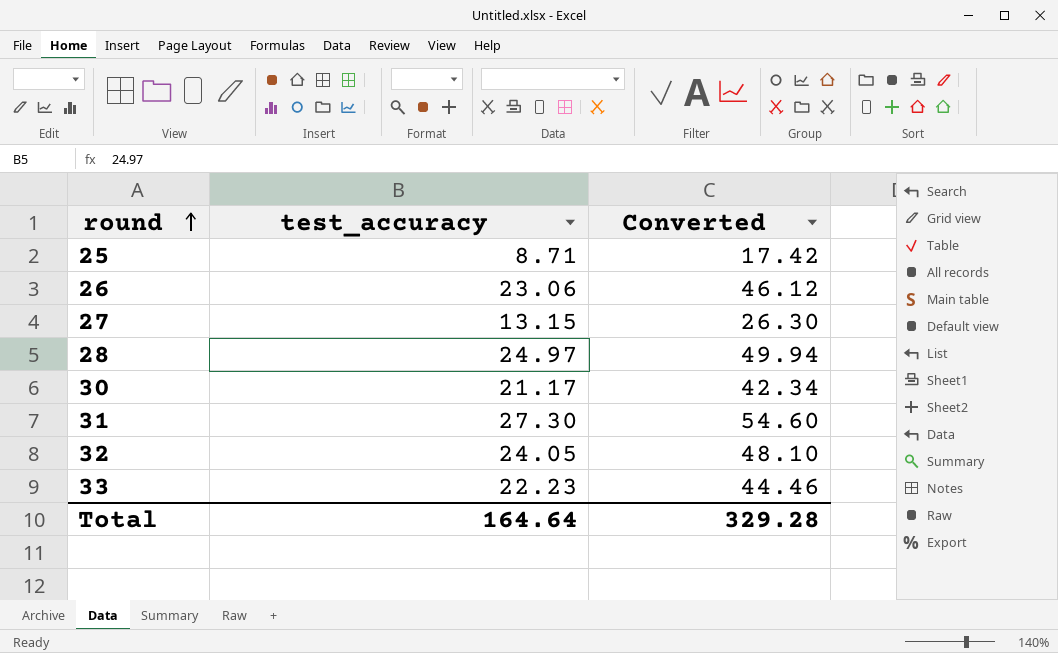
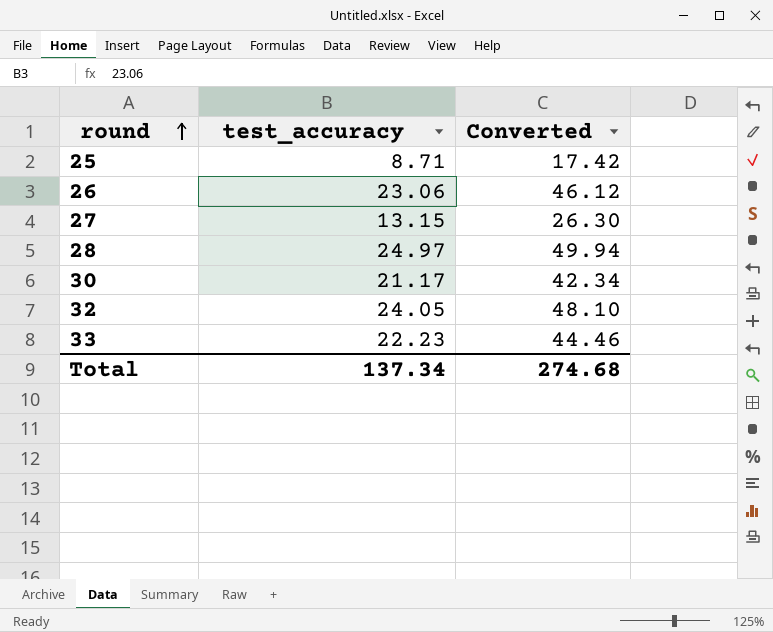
row 31: 27.30 | 54.60 -> none
Total | test_accuracy: 164.64 -> 137.34
Total | Converted: 329.28 -> 274.68

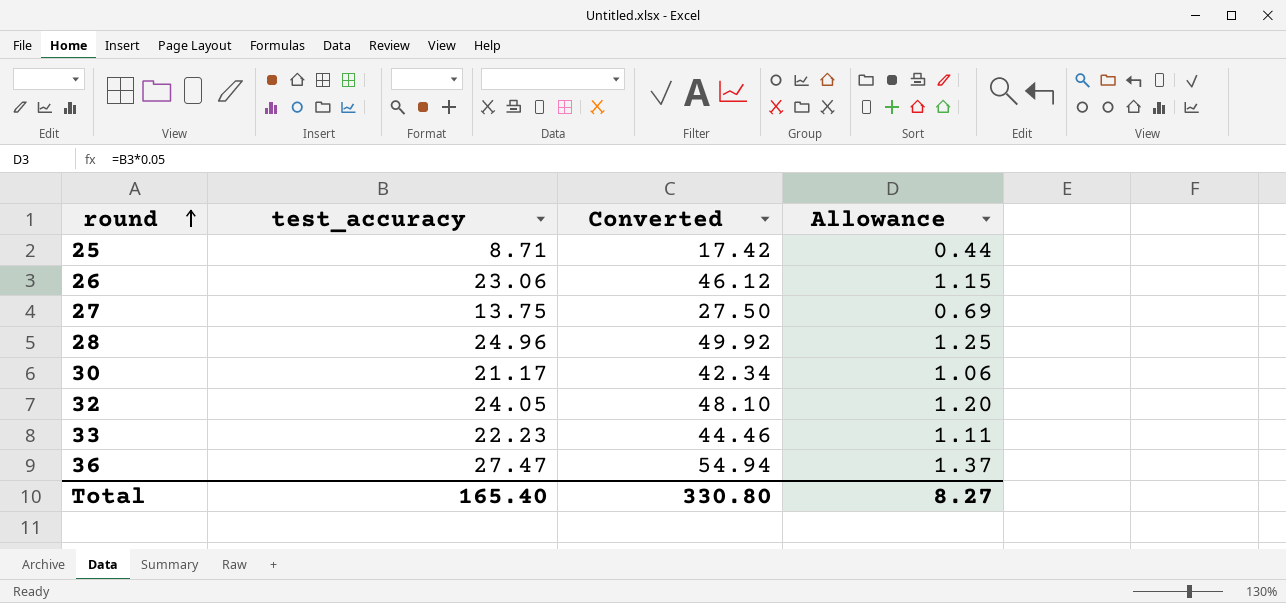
column Allowance | formula: none -> [test_accuracy] * 0.05
27 | test_accuracy: 13.15 -> 13.75
27 | Converted: 26.30 -> 27.50
28 | test_accuracy: 24.97 -> 24.96
28 | Converted: 49.94 -> 49.92
row 36: none -> 27.47 | 54.94 | 1.37
Total | test_accuracy: 137.34 -> 165.40
Total | Converted: 274.68 -> 330.80

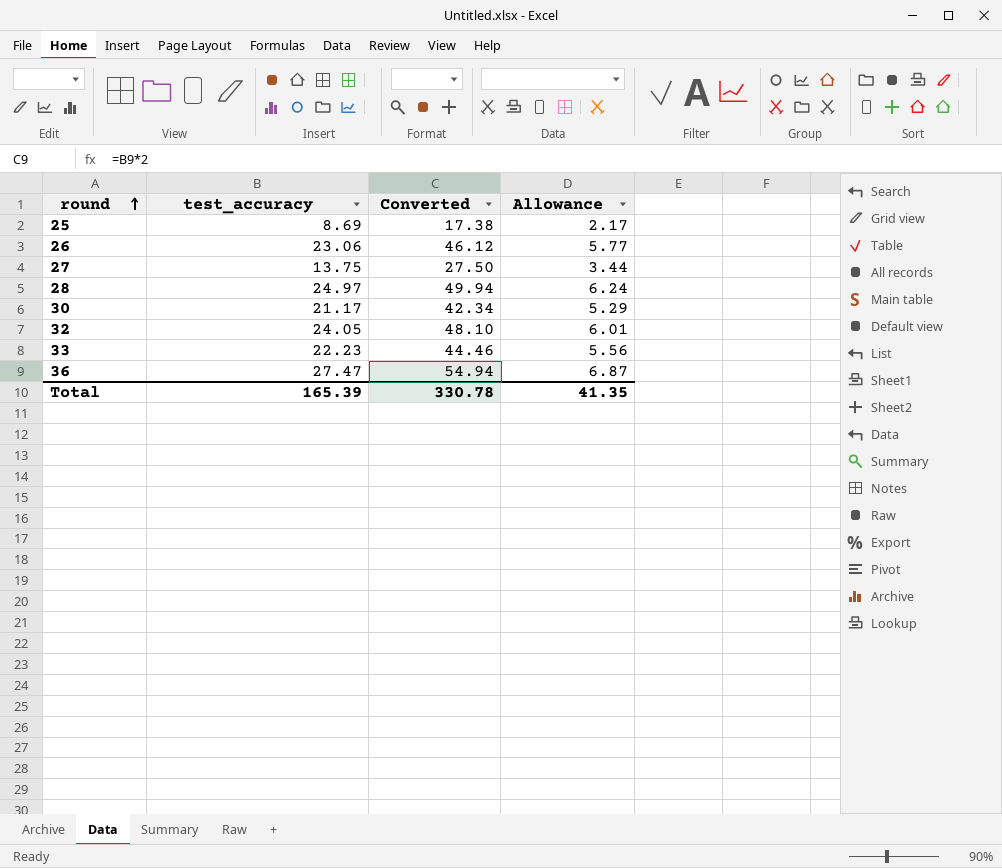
column Allowance | formula: [test_accuracy] * 0.05 -> [test_accuracy] * 0.25
25 | test_accuracy: 8.71 -> 8.69
25 | Converted: 17.42 -> 17.38
28 | test_accuracy: 24.96 -> 24.97
28 | Converted: 49.92 -> 49.94
Total | test_accuracy: 165.40 -> 165.39
Total | Converted: 330.80 -> 330.78
Total | Allowance: 8.27 -> 41.35

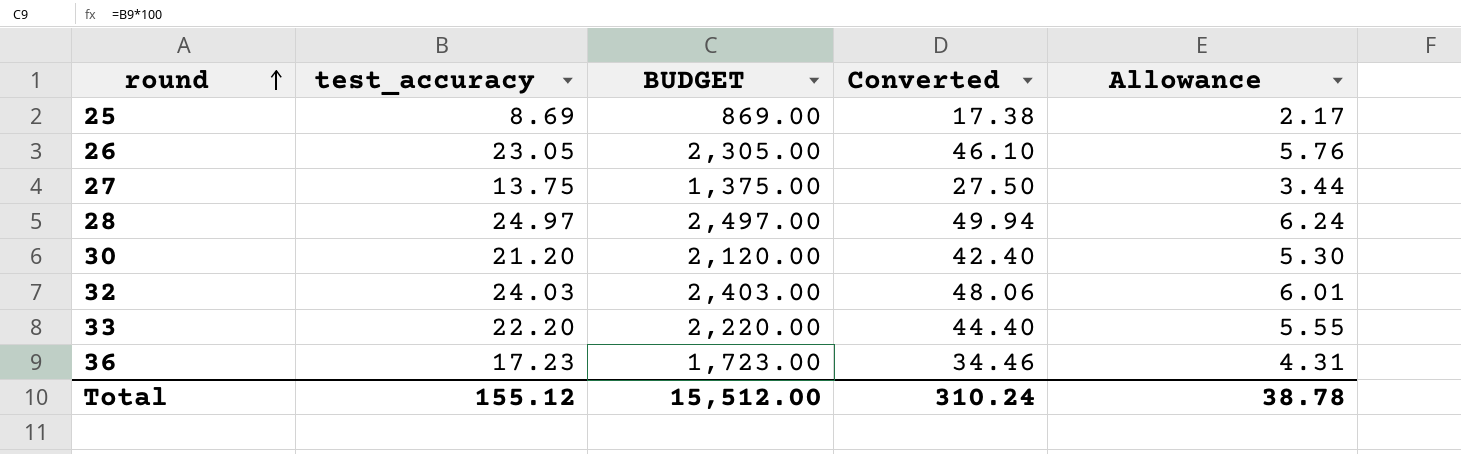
column BUDGET | formula: none -> [test_accuracy] * 100
26 | test_accuracy: 23.06 -> 23.05
26 | Converted: 46.12 -> 46.10
26 | Allowance: 5.77 -> 5.76
30 | test_accuracy: 21.17 -> 21.20
30 | Converted: 42.34 -> 42.40
30 | Allowance: 5.29 -> 5.30
32 | test_accuracy: 24.05 -> 24.03
32 | Converted: 48.10 -> 48.06
33 | test_accuracy: 22.23 -> 22.20
33 | Converted: 44.46 -> 44.40
33 | Allowance: 5.56 -> 5.55
36 | test_accuracy: 27.47 -> 17.23
36 | Converted: 54.94 -> 34.46
36 | Allowance: 6.87 -> 4.31
Total | test_accuracy: 165.39 -> 155.12
Total | Converted: 330.78 -> 310.24
Total | Allowance: 41.35 -> 38.78

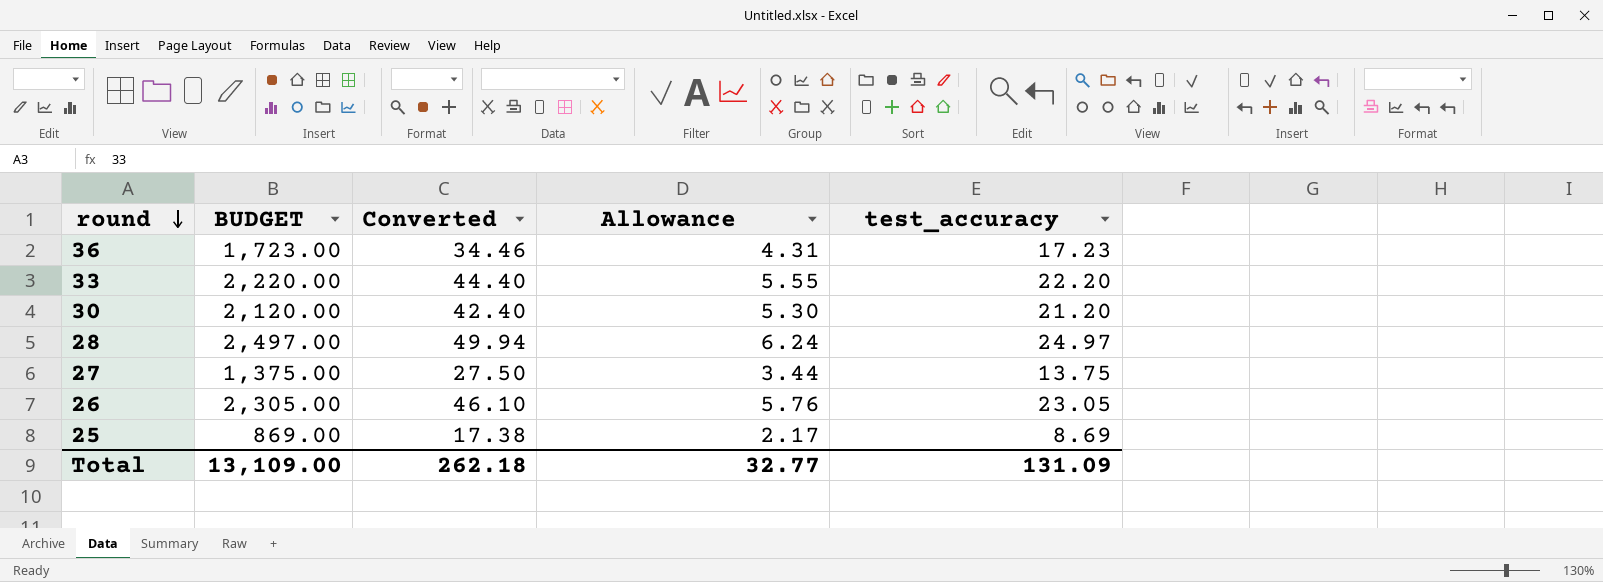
row order: round ascending -> round descending
column test_accuracy | position: 2 -> 5
row 32: 24.03 | 2,403.00 | 48.06 | 6.01 -> none
Total | BUDGET: 15,512.00 -> 13,109.00
Total | Converted: 310.24 -> 262.18
Total | Allowance: 38.78 -> 32.77
Total | test_accuracy: 155.12 -> 131.09

